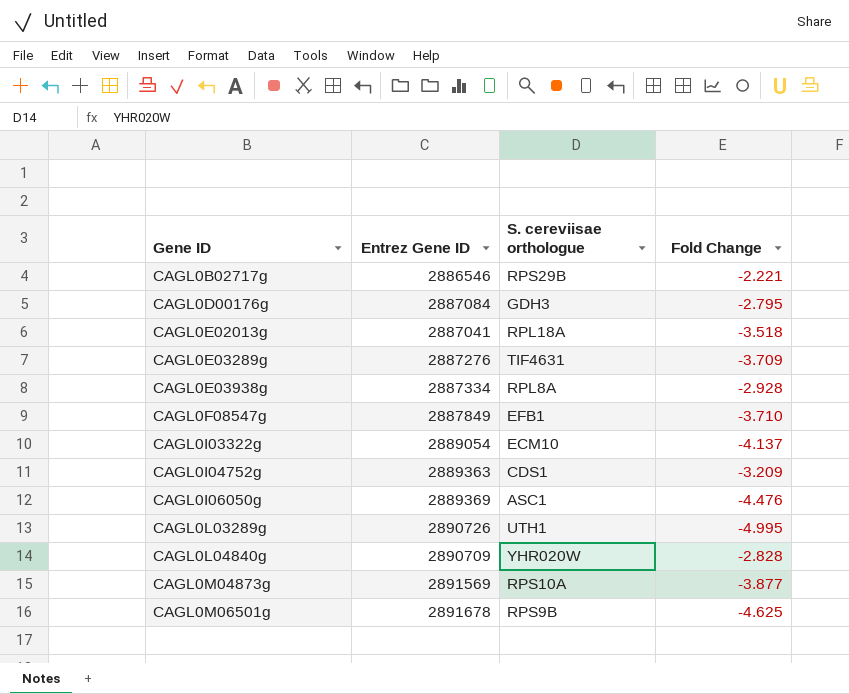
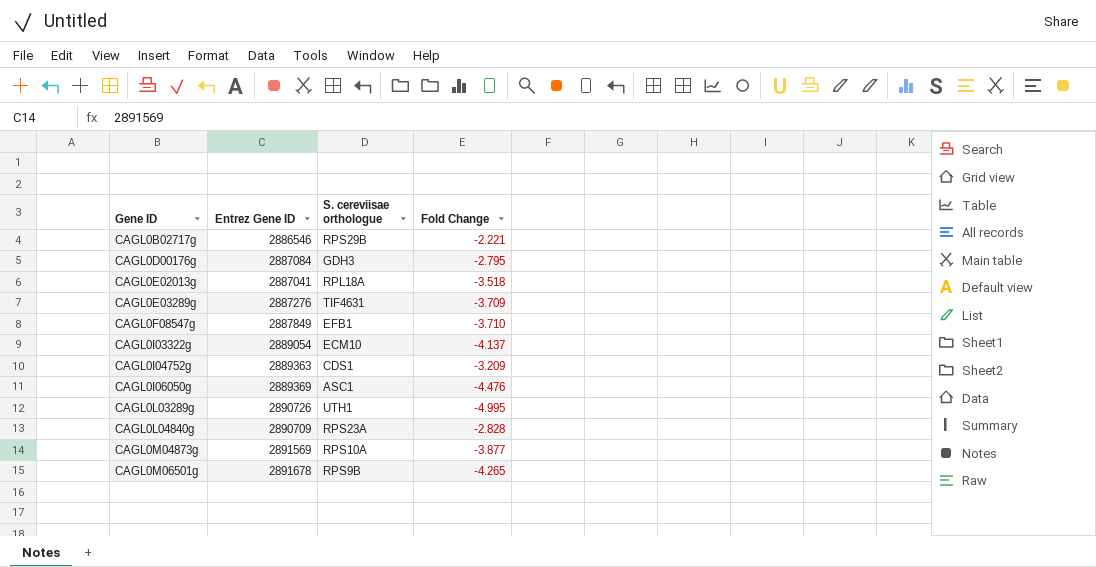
row CAGL0E03938g: 2887334 | RPL8A | -2.928 -> none
CAGL0L04840g | S. cereviisae orthologue: YHR020W -> RPS23A
CAGL0M06501g | Fold Change: -4.625 -> -4.265

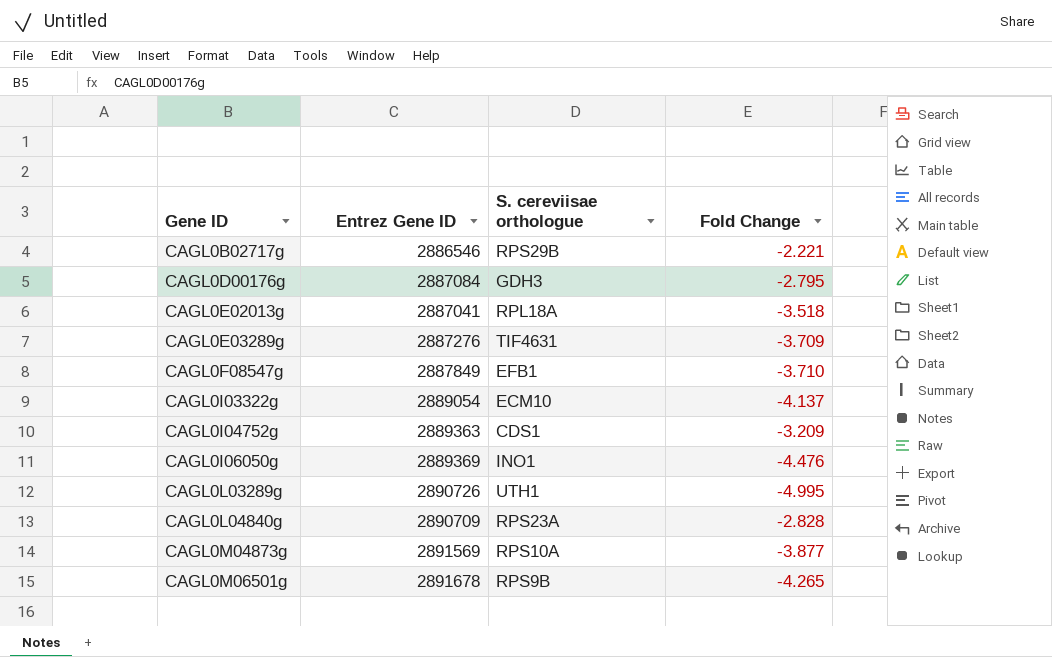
CAGL0I06050g | S. cereviisae orthologue: ASC1 -> INO1

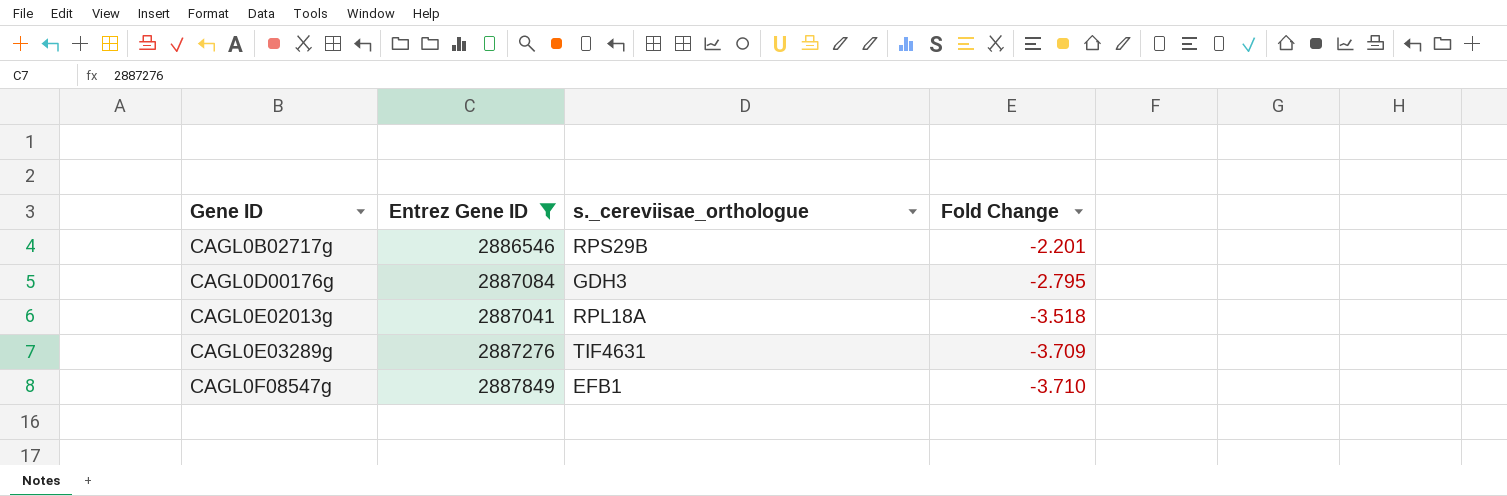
filter: none -> Entrez Gene ID <= 2887849
column name: S. cereviisae orthologue -> s._cereviisae_orthologue
CAGL0B02717g | Fold Change: -2.221 -> -2.201

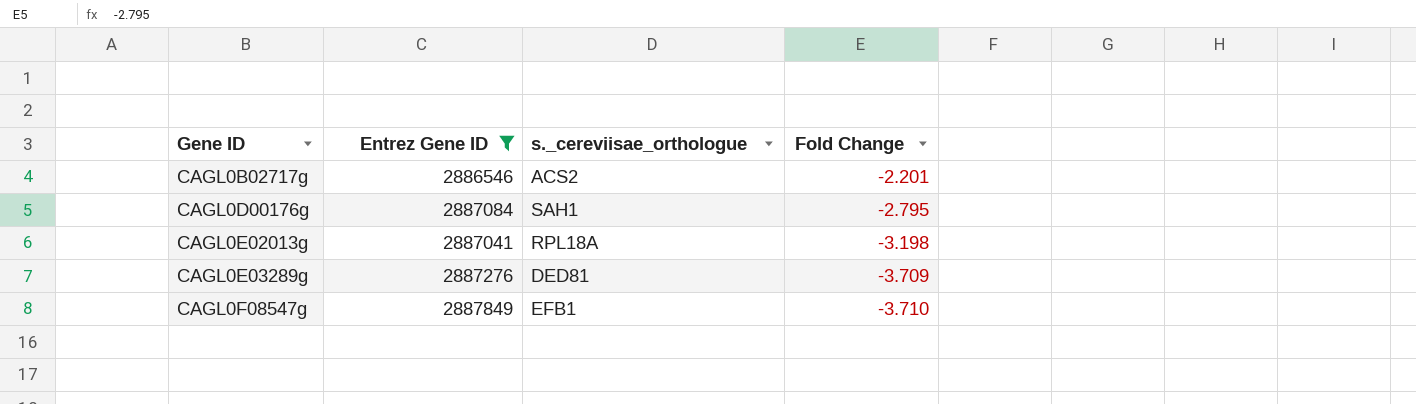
CAGL0B02717g | s._cereviisae_orthologue: RPS29B -> ACS2
CAGL0D00176g | s._cereviisae_orthologue: GDH3 -> SAH1
CAGL0E02013g | Fold Change: -3.518 -> -3.198
CAGL0E03289g | s._cereviisae_orthologue: TIF4631 -> DED81

